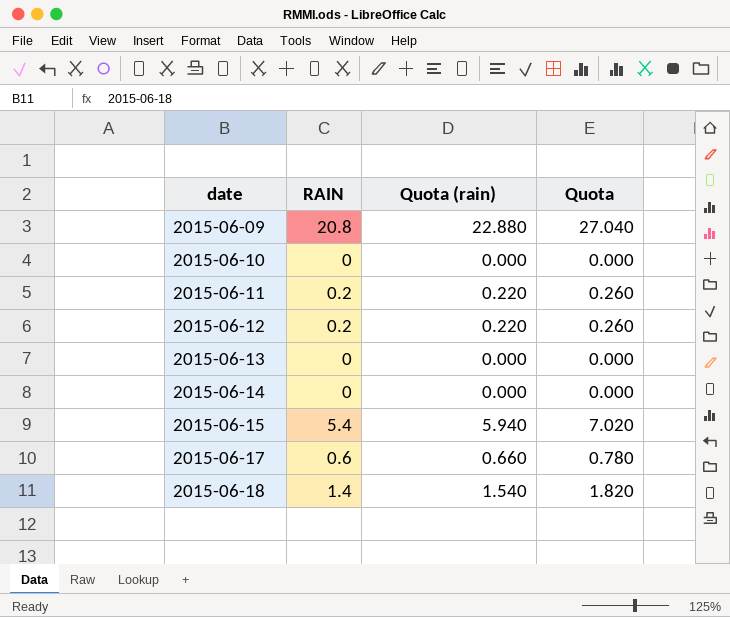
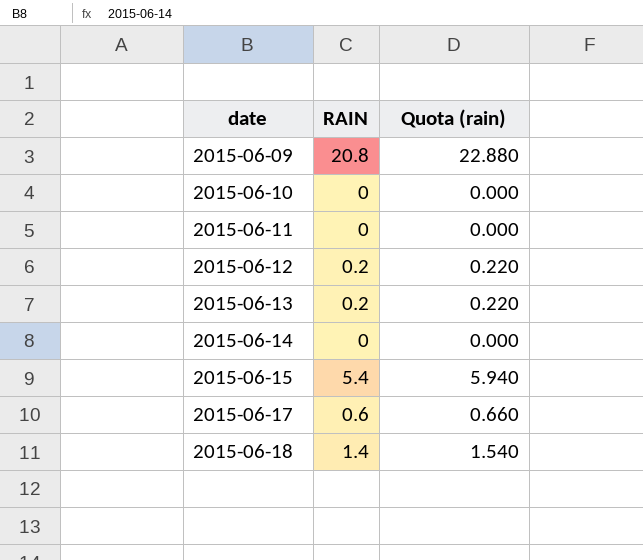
column Quota | formula: [RAIN] * 1.3 -> none
2015-06-11 | RAIN: 0.2 -> 0
2015-06-11 | Quota (rain): 0.220 -> 0.000
2015-06-13 | RAIN: 0 -> 0.2
2015-06-13 | Quota (rain): 0.000 -> 0.220

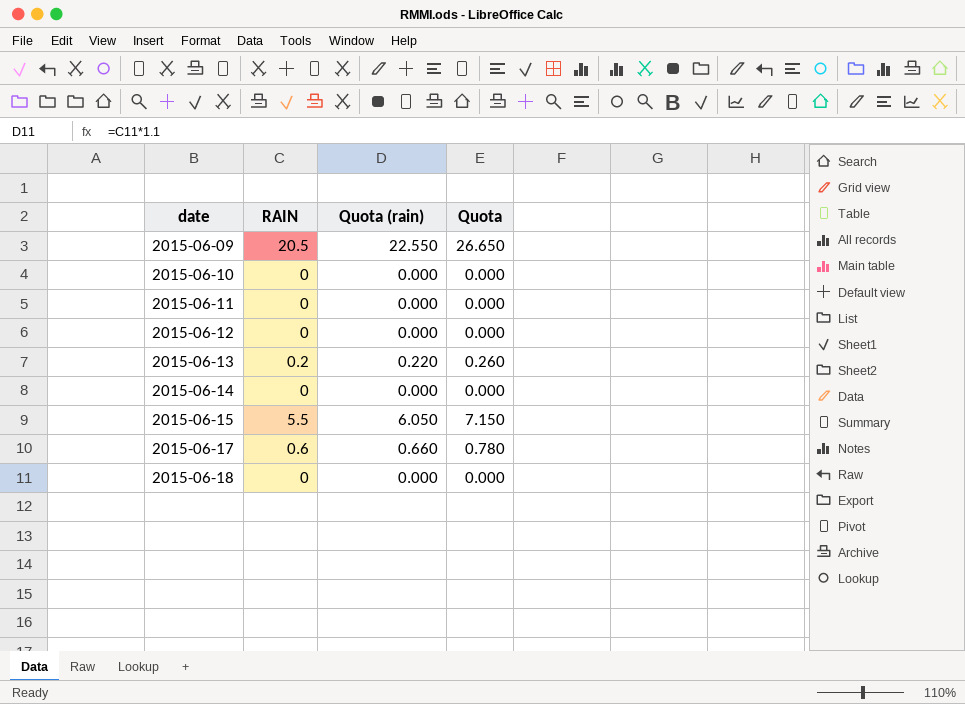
column Quota | formula: none -> [RAIN] * 1.3
2015-06-09 | RAIN: 20.8 -> 20.5
2015-06-09 | Quota (rain): 22.880 -> 22.550
2015-06-12 | RAIN: 0.2 -> 0
2015-06-12 | Quota (rain): 0.220 -> 0.000
2015-06-15 | RAIN: 5.4 -> 5.5
2015-06-15 | Quota (rain): 5.940 -> 6.050
2015-06-18 | RAIN: 1.4 -> 0
2015-06-18 | Quota (rain): 1.540 -> 0.000

